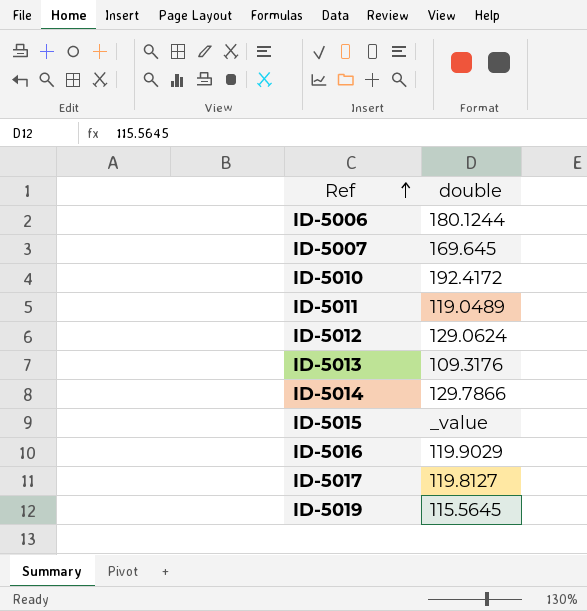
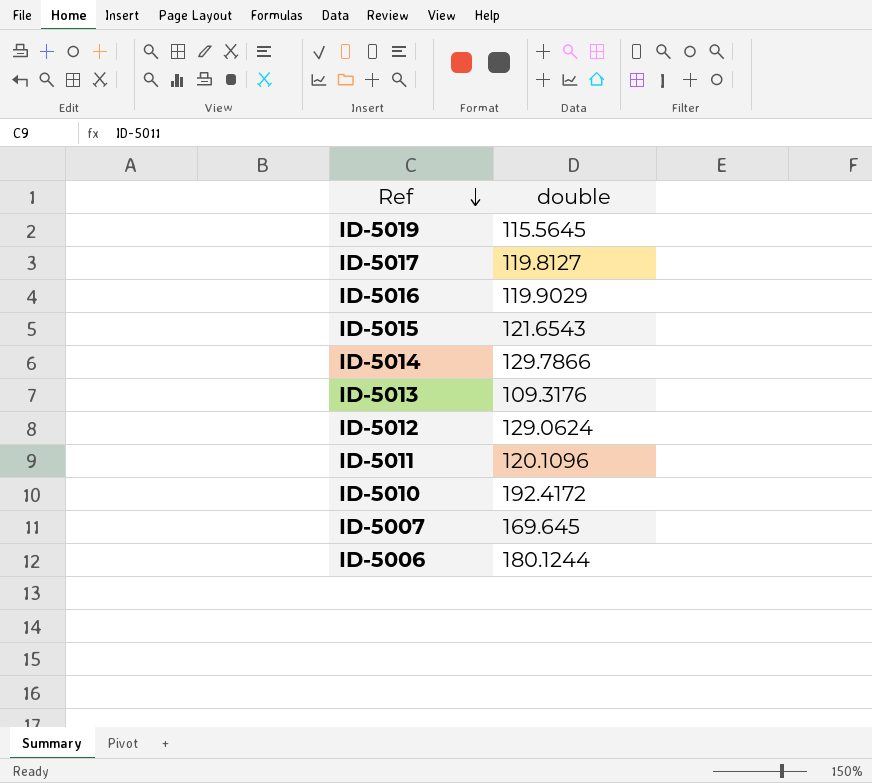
row order: Ref ascending -> Ref descending
ID-5015 | double: _value -> 121.6543
ID-5011 | double: 119.0489 -> 120.1096

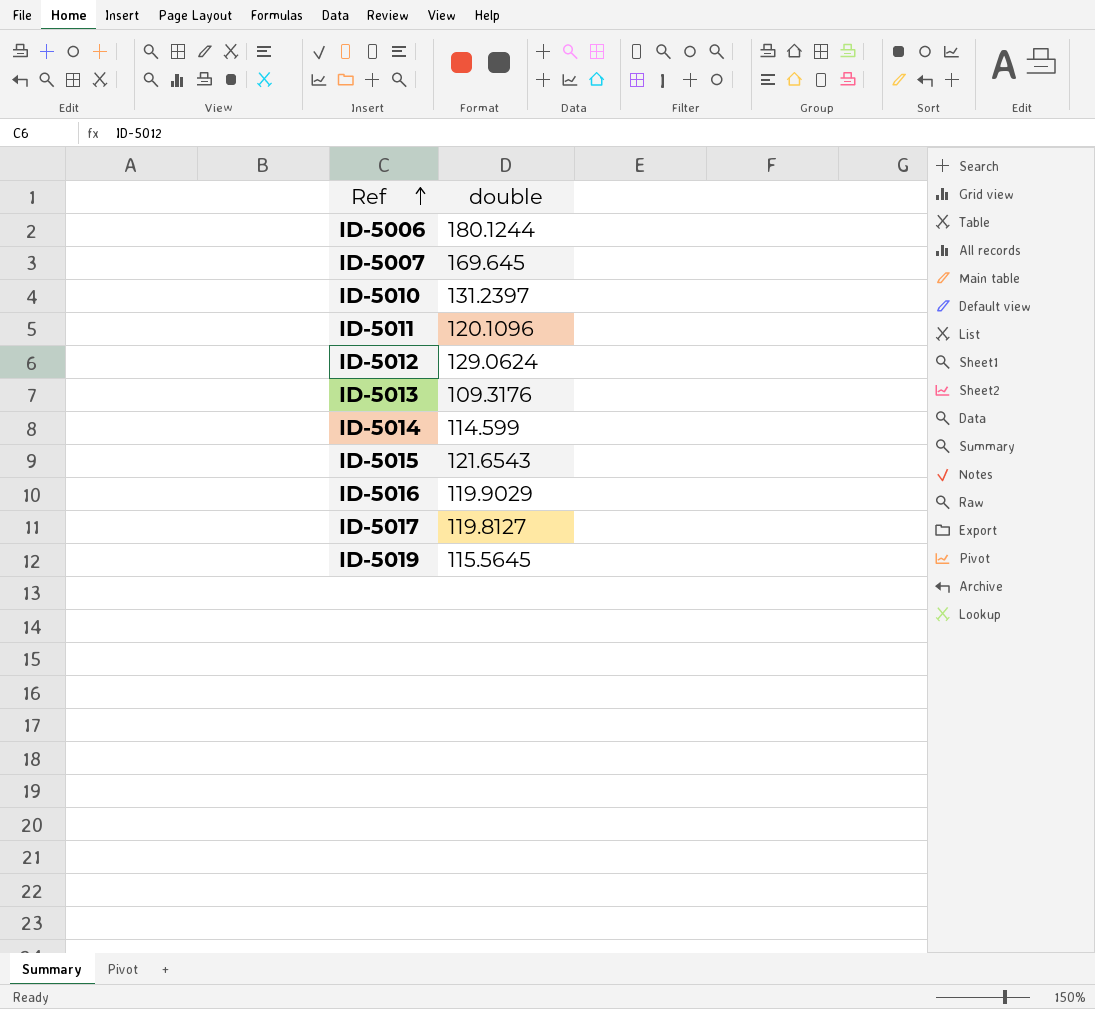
row order: Ref descending -> Ref ascending
ID-5010 | double: 192.4172 -> 131.2397
ID-5014 | double: 129.7866 -> 114.599

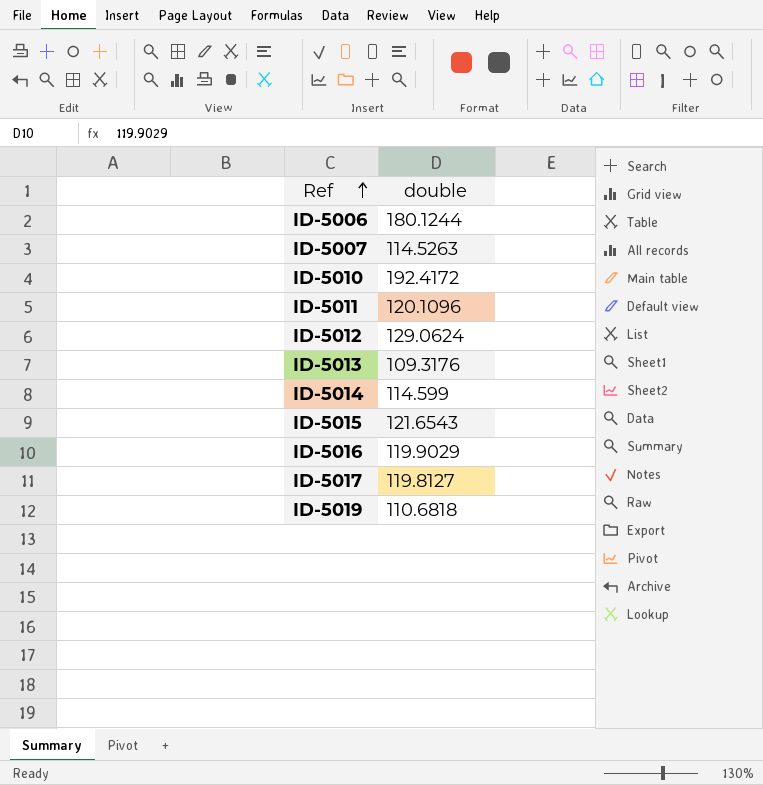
ID-5007 | double: 169.645 -> 114.5263
ID-5010 | double: 131.2397 -> 192.4172
ID-5019 | double: 115.5645 -> 110.6818

